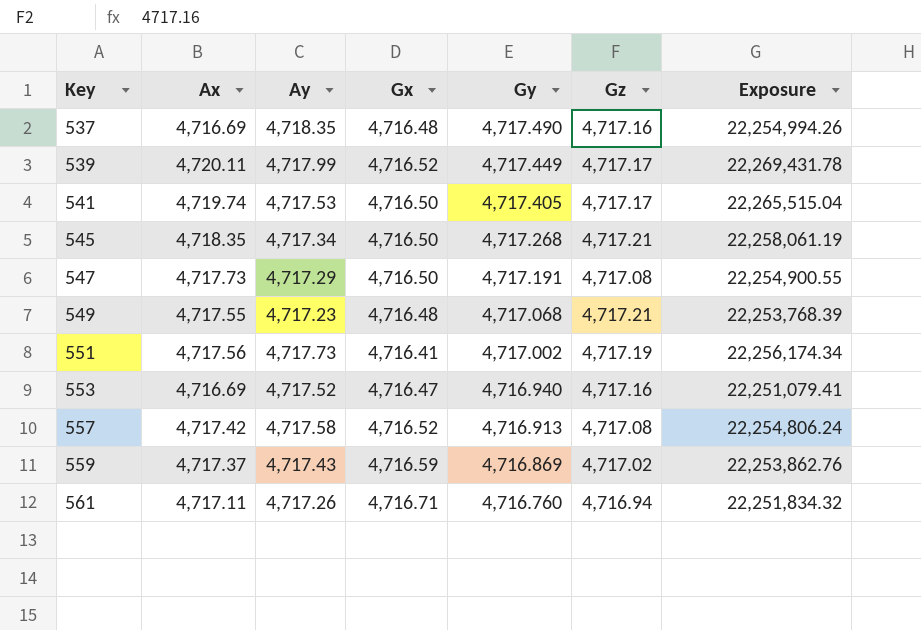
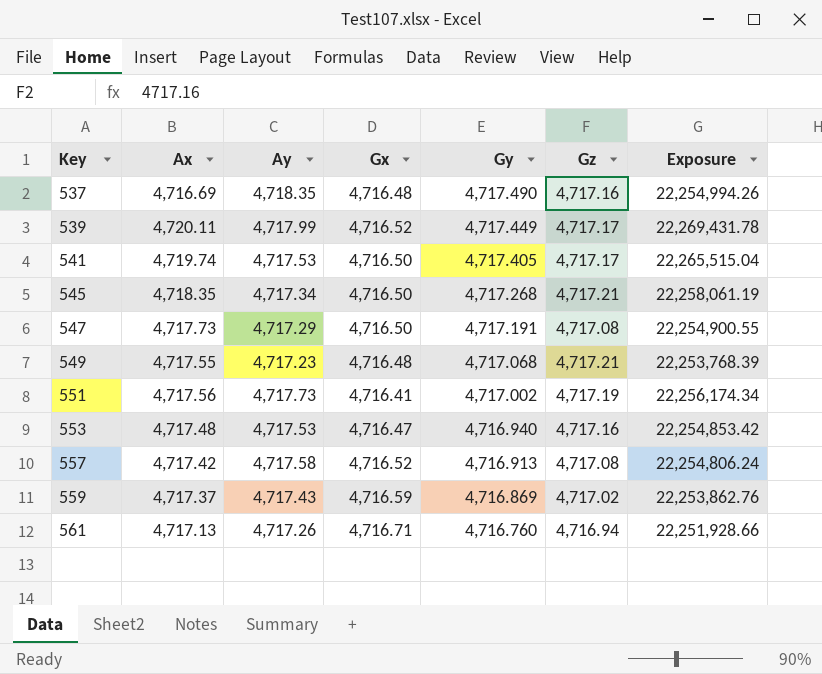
553 | Ax: 4,716.69 -> 4,717.48
553 | Ay: 4,717.52 -> 4,717.53
553 | Exposure: 22,251,079.41 -> 22,254,853.42
561 | Ax: 4,717.11 -> 4,717.13
561 | Exposure: 22,251,834.32 -> 22,251,928.66

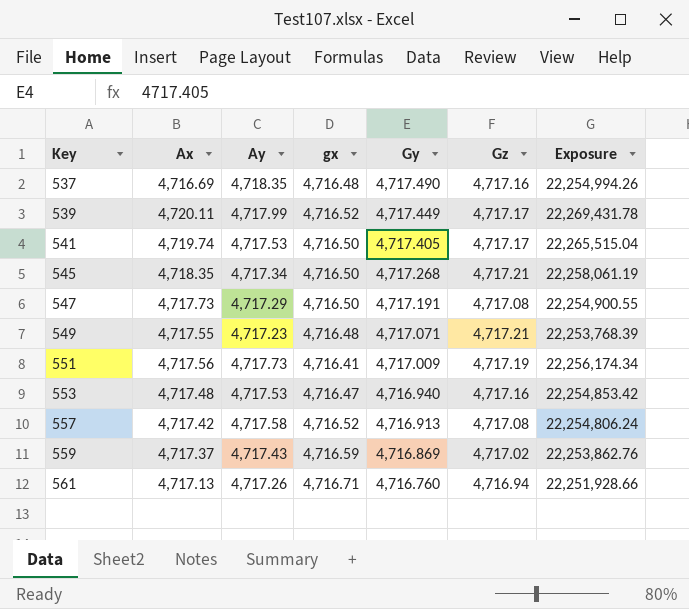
column name: Gx -> gx
549 | Gy: 4,717.068 -> 4,717.071
551 | Gy: 4,717.002 -> 4,717.009

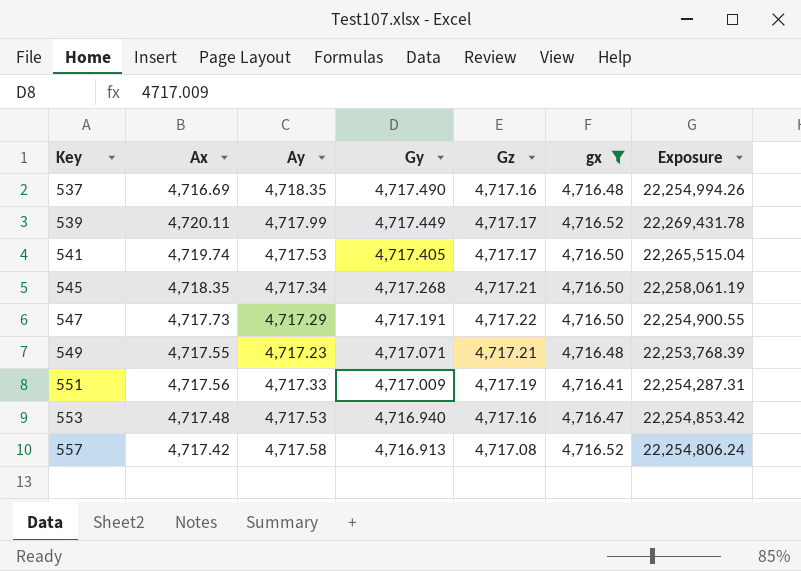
filter: none -> gx <= 4,716.52
column gx | position: 4 -> 6
547 | Gz: 4,717.08 -> 4,717.22
551 | Ay: 4,717.73 -> 4,717.33
551 | Exposure: 22,256,174.34 -> 22,254,287.31

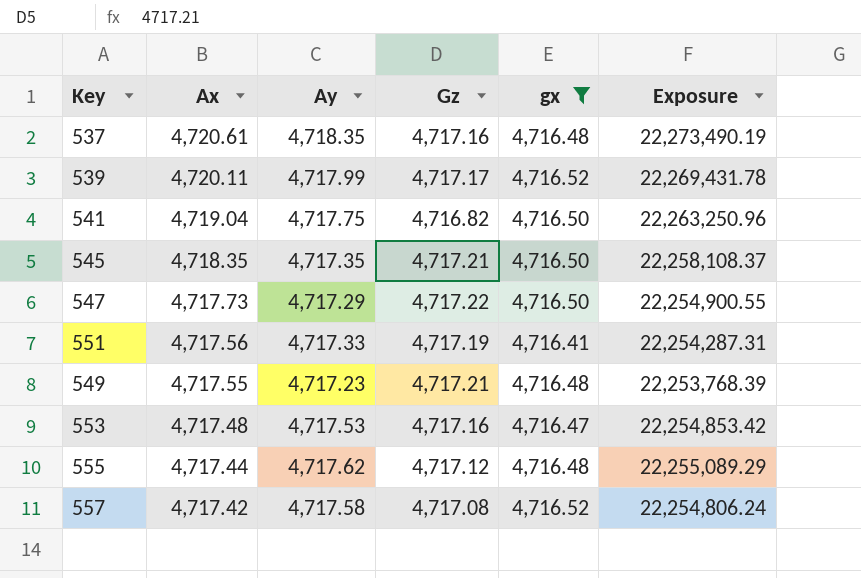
row order: Key ascending -> Ax descending
column Gy | position: 4 -> none
537 | Ax: 4,716.69 -> 4,720.61
537 | Exposure: 22,254,994.26 -> 22,273,490.19
541 | Ax: 4,719.74 -> 4,719.04
541 | Ay: 4,717.53 -> 4,717.75
541 | Gz: 4,717.17 -> 4,716.82
541 | Exposure: 22,265,515.04 -> 22,263,250.96
545 | Ay: 4,717.34 -> 4,717.35
545 | Exposure: 22,258,061.19 -> 22,258,108.37
row 555: none -> 4,717.44 | 4,717.62 | 4,717.12 | 4,716.48 | 22,255,089.29

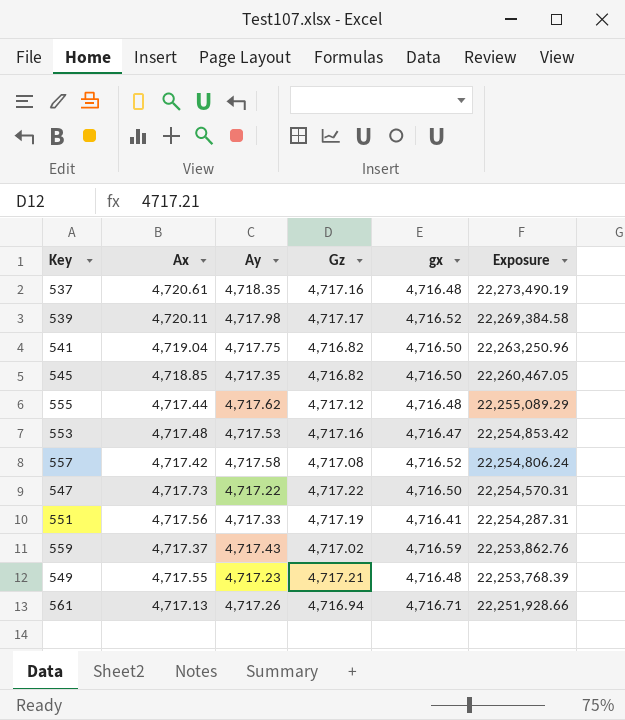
filter: gx <= 4,716.52 -> none
row order: Ax descending -> Exposure descending
539 | Ay: 4,717.99 -> 4,717.98
539 | Exposure: 22,269,431.78 -> 22,269,384.58
545 | Ax: 4,718.35 -> 4,718.85
545 | Gz: 4,717.21 -> 4,716.82
545 | Exposure: 22,258,108.37 -> 22,260,467.05
547 | Ay: 4,717.29 -> 4,717.22
547 | Exposure: 22,254,900.55 -> 22,254,570.31

